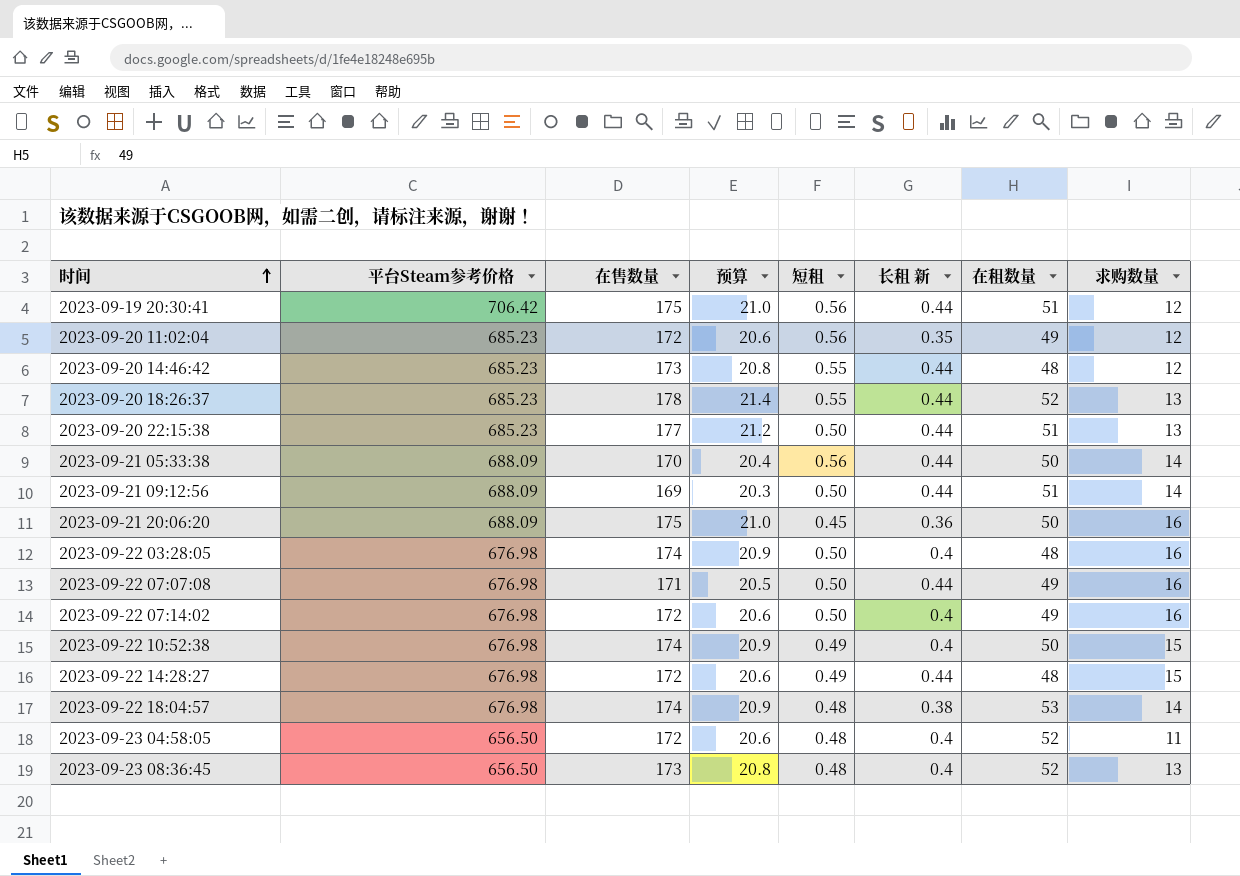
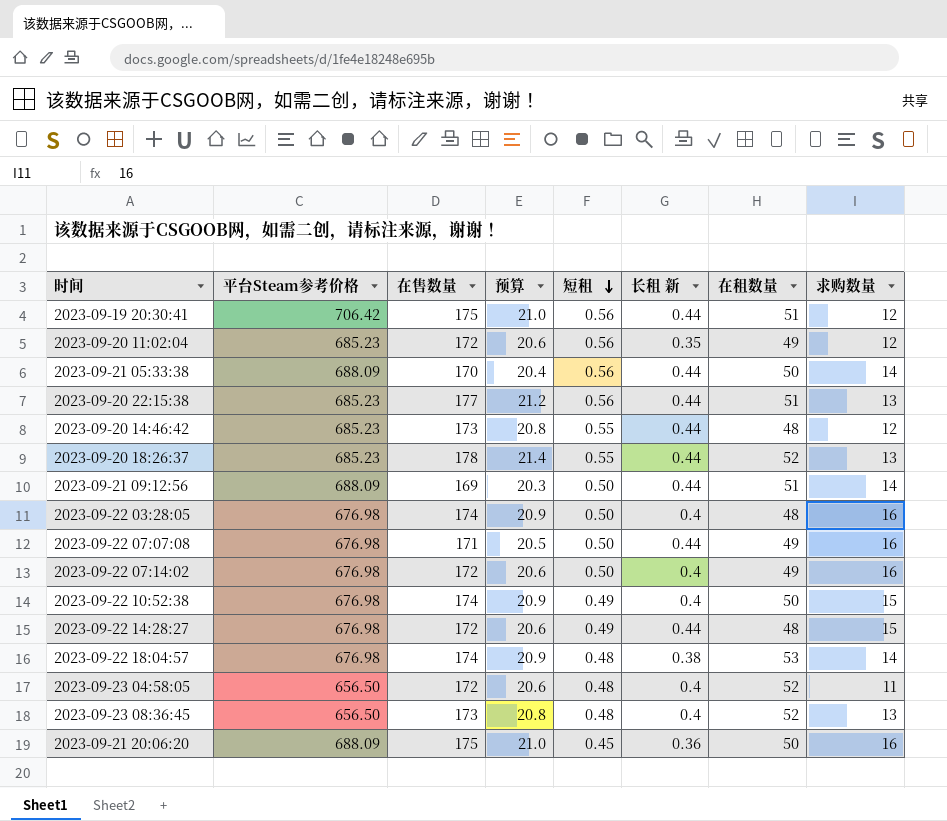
row order: 时间 ascending -> 短租 descending
2023-09-20 22:15:38 | 短租: 0.50 -> 0.56

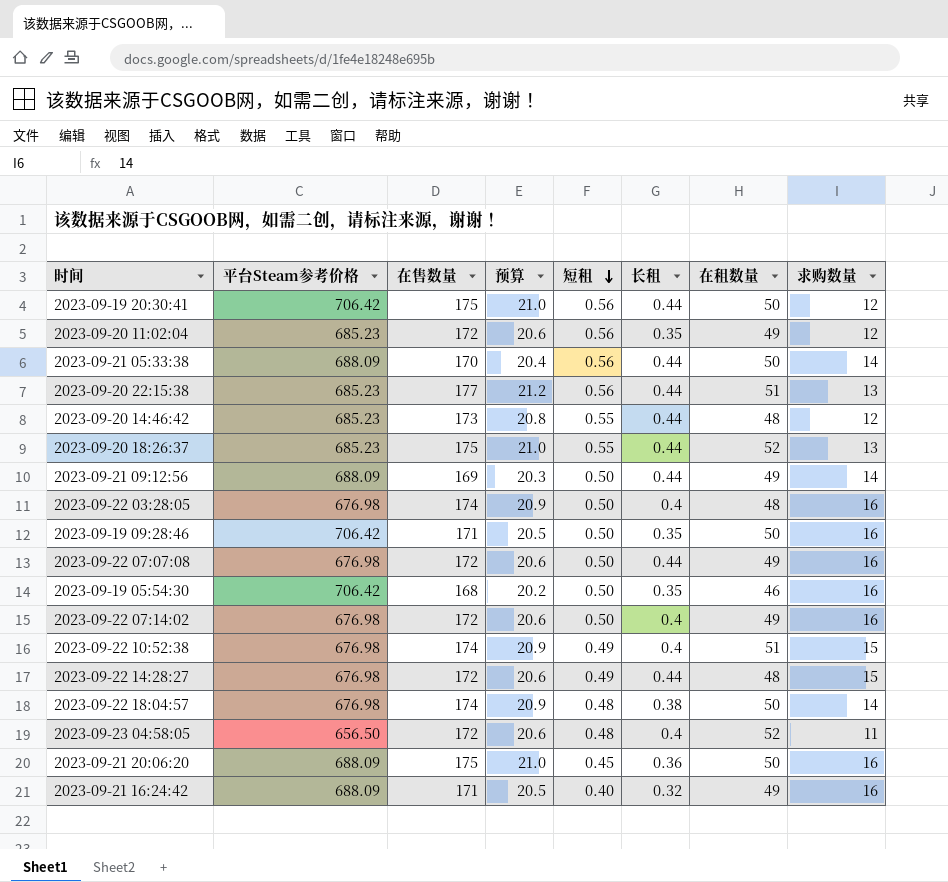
column name: 长租 新 -> 长租
row 2023-09-23 08:36:45: 656.50 | 173 | 20.8 | 0.48 | 0.4 | 52 | 13 -> none
2023-09-19 20:30:41 | 在租数量: 51 -> 50
2023-09-20 18:26:37 | 在售数量: 178 -> 175
2023-09-20 18:26:37 | 预算: 21.4 -> 21.0
2023-09-21 09:12:56 | 在租数量: 51 -> 49
row 2023-09-19 09:28:46: none -> 706.42 | 171 | 20.5 | 0.50 | 0.35 | 50 | 16
2023-09-22 07:07:08 | 在售数量: 171 -> 172
2023-09-22 07:07:08 | 预算: 20.5 -> 20.6
row 2023-09-19 05:54:30: none -> 706.42 | 168 | 20.2 | 0.50 | 0.35 | 46 | 16
2023-09-22 10:52:38 | 在租数量: 50 -> 51
2023-09-22 18:04:57 | 在租数量: 53 -> 50
row 2023-09-21 16:24:42: none -> 688.09 | 171 | 20.5 | 0.40 | 0.32 | 49 | 16

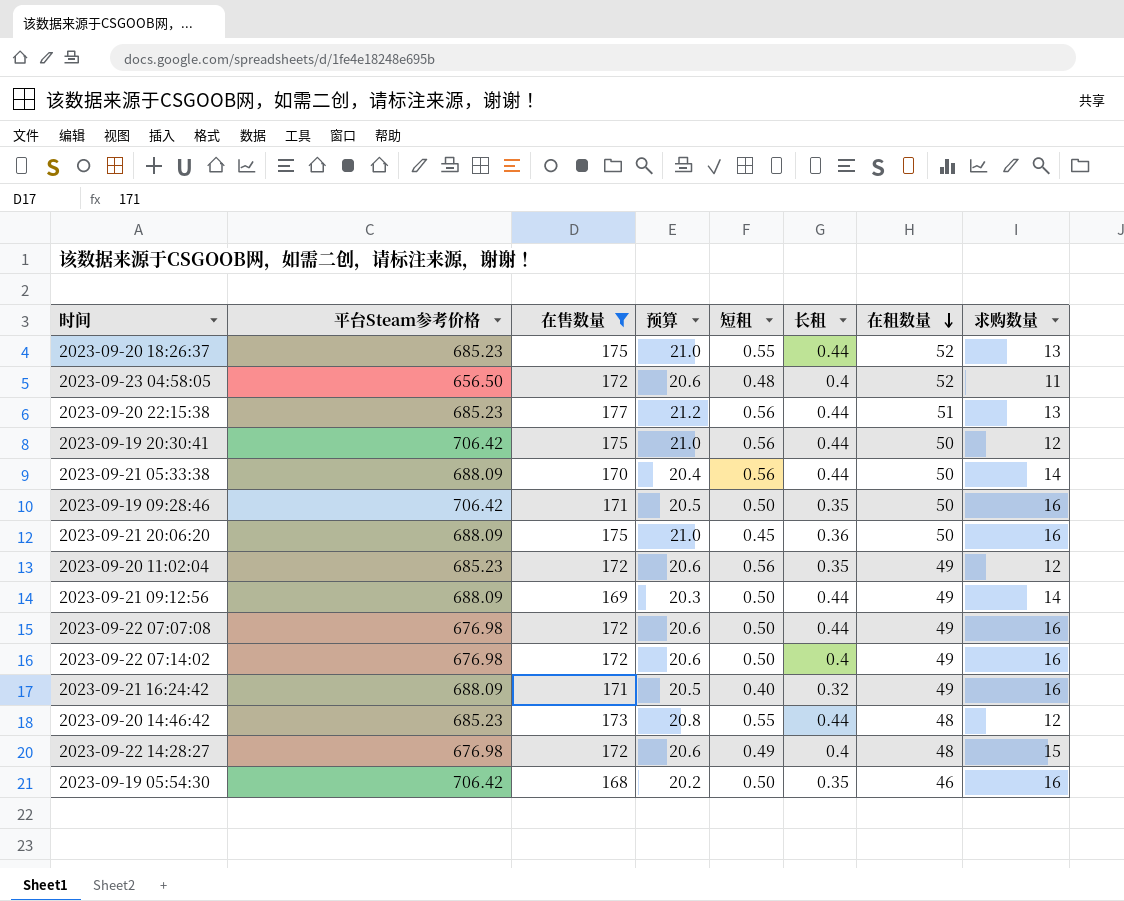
filter: none -> 在售数量 != 174
row order: 短租 descending -> 在租数量 descending
2023-09-22 14:28:27 | 长租: 0.44 -> 0.4

